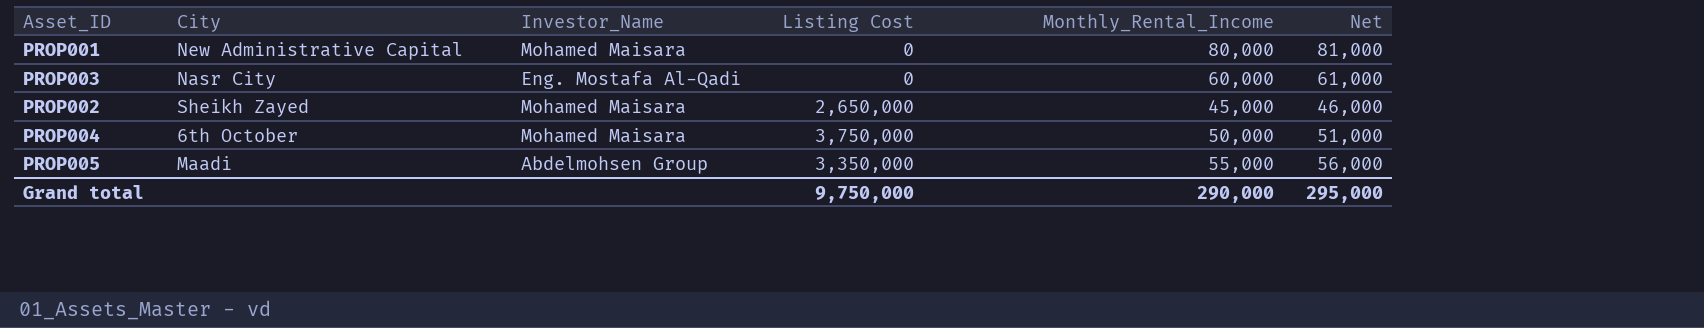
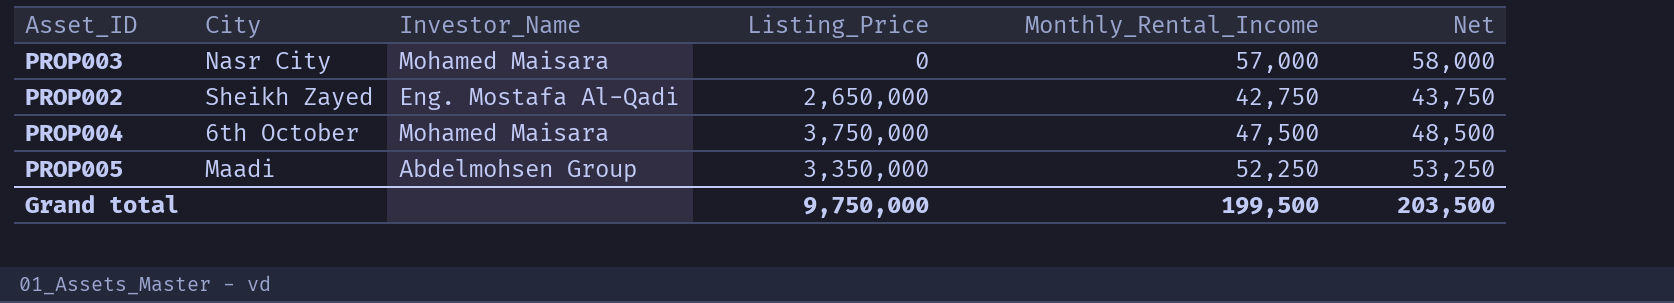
column name: Listing Cost -> Listing_Price
row PROP001: New Administrative Capital | Mohamed Maisara | 0 | 80,000 | 81,000 -> none
PROP003 | Investor_Name: Eng. Mostafa Al-Qadi -> Mohamed Maisara
PROP003 | Monthly_Rental_Income: 60,000 -> 57,000
PROP003 | Net: 61,000 -> 58,000
PROP002 | Investor_Name: Mohamed Maisara -> Eng. Mostafa Al-Qadi
PROP002 | Monthly_Rental_Income: 45,000 -> 42,750
PROP002 | Net: 46,000 -> 43,750
PROP004 | Monthly_Rental_Income: 50,000 -> 47,500
PROP004 | Net: 51,000 -> 48,500
PROP005 | Monthly_Rental_Income: 55,000 -> 52,250
PROP005 | Net: 56,000 -> 53,250
Grand total | Monthly_Rental_Income: 290,000 -> 199,500
Grand total | Net: 295,000 -> 203,500

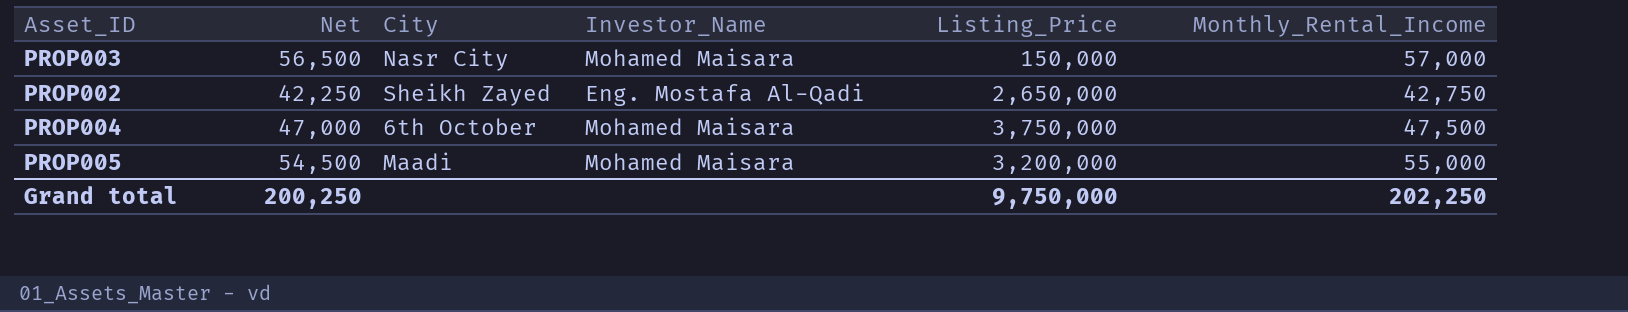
column Net | formula: [Monthly_Rental_Income] + 1000 -> [Monthly_Rental_Income] - 500
column Net | position: 6 -> 2
PROP003 | Listing_Price: 0 -> 150,000
PROP005 | Investor_Name: Abdelmohsen Group -> Mohamed Maisara
PROP005 | Listing_Price: 3,350,000 -> 3,200,000
PROP005 | Monthly_Rental_Income: 52,250 -> 55,000
Grand total | Net: 203,500 -> 200,250
Grand total | Monthly_Rental_Income: 199,500 -> 202,250

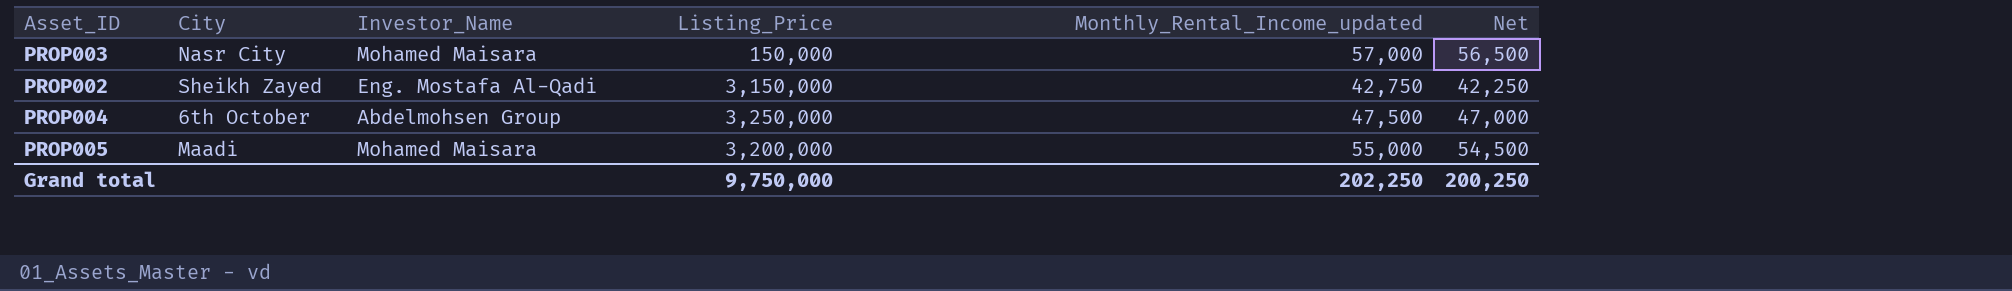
column name: Monthly_Rental_Income -> Monthly_Rental_Income_updated
column Net | position: 2 -> 6
PROP002 | Listing_Price: 2,650,000 -> 3,150,000
PROP004 | Investor_Name: Mohamed Maisara -> Abdelmohsen Group
PROP004 | Listing_Price: 3,750,000 -> 3,250,000

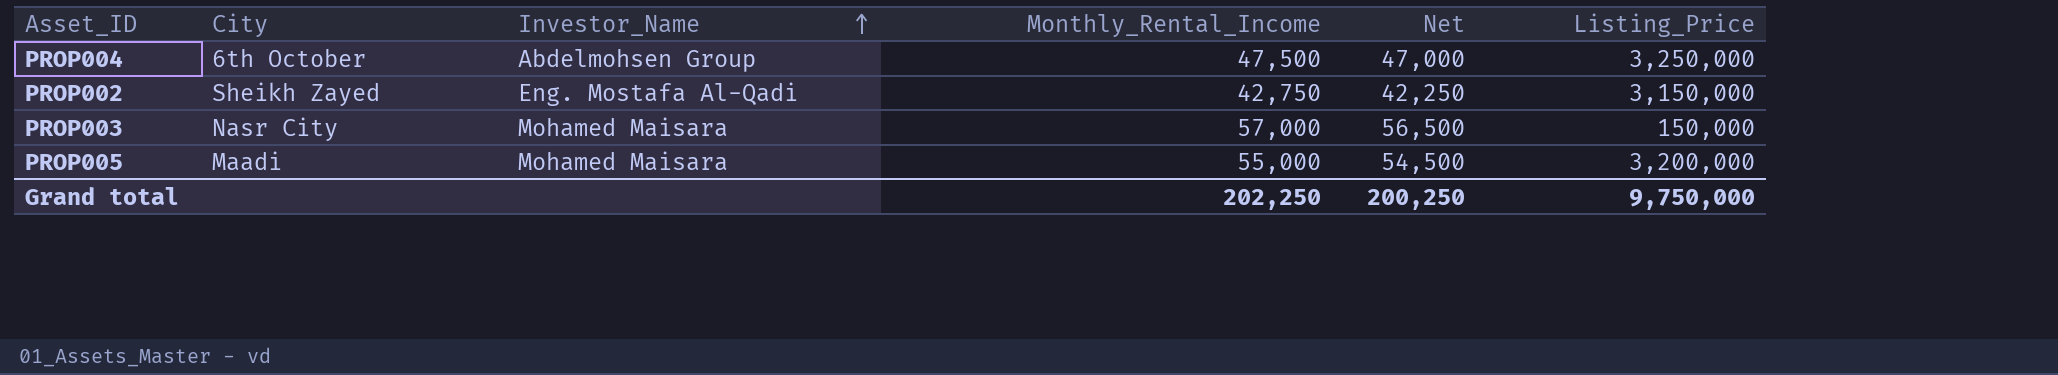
row order: none -> Investor_Name ascending
column name: Monthly_Rental_Income_updated -> Monthly_Rental_Income
column Listing_Price | position: 4 -> 6

